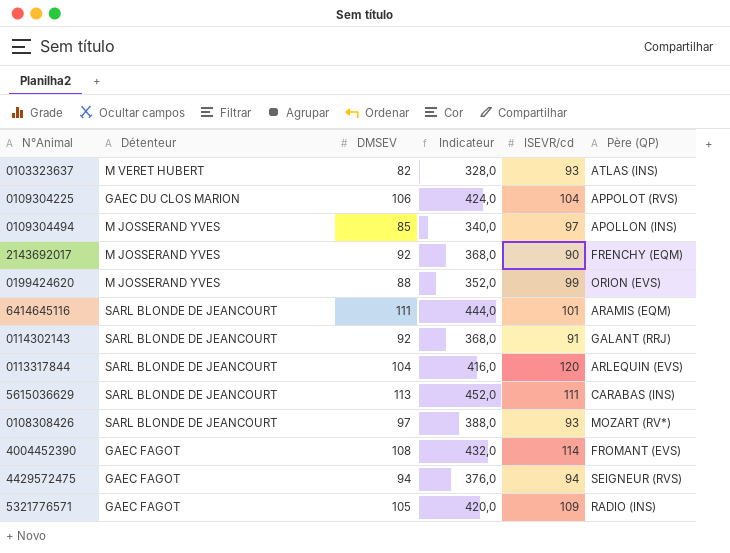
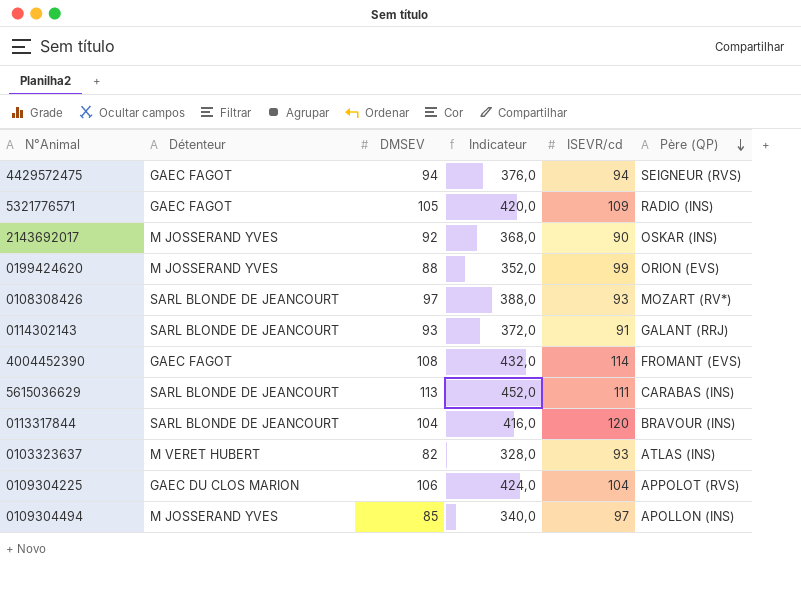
row order: none -> Père (QP) descending
row 6414645116: SARL BLONDE DE JEANCOURT | 111 | 444,0 | 101 | ARAMIS (EQM) -> none
2143692017 | Père (QP): FRENCHY (EQM) -> OSKAR (INS)
0114302143 | DMSEV: 92 -> 93
0114302143 | Indicateur: 368,0 -> 372,0
0113317844 | Père (QP): ARLEQUIN (EVS) -> BRAVOUR (INS)

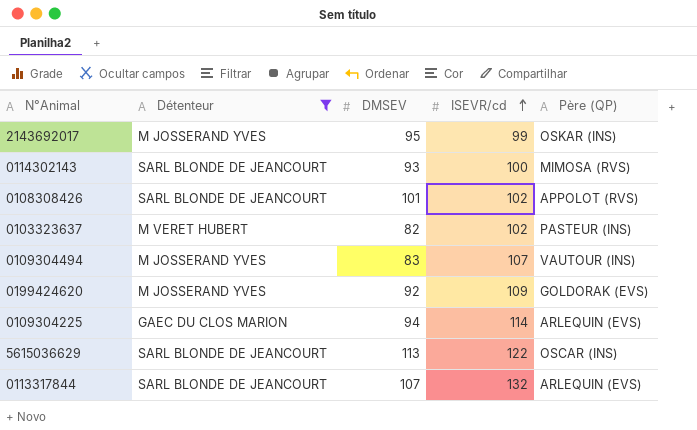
filter: none -> Détenteur != GAEC FAGOT
row order: Père (QP) descending -> ISEVR/cd ascending
column Indicateur | formula: [DMSEV] * 4 -> none
2143692017 | DMSEV: 92 -> 95
2143692017 | ISEVR/cd: 90 -> 99
0114302143 | ISEVR/cd: 91 -> 100
0114302143 | Père (QP): GALANT (RRJ) -> MIMOSA (RVS)
0108308426 | DMSEV: 97 -> 101
0108308426 | ISEVR/cd: 93 -> 102
0108308426 | Père (QP): MOZART (RV*) -> APPOLOT (RVS)
0103323637 | ISEVR/cd: 93 -> 102
0103323637 | Père (QP): ATLAS (INS) -> PASTEUR (INS)
0109304494 | DMSEV: 85 -> 83
0109304494 | ISEVR/cd: 97 -> 107
0109304494 | Père (QP): APOLLON (INS) -> VAUTOUR (INS)
0199424620 | DMSEV: 88 -> 92
0199424620 | ISEVR/cd: 99 -> 109
0199424620 | Père (QP): ORION (EVS) -> GOLDORAK (EVS)
0109304225 | DMSEV: 106 -> 94
0109304225 | ISEVR/cd: 104 -> 114
0109304225 | Père (QP): APPOLOT (RVS) -> ARLEQUIN (EVS)
5615036629 | ISEVR/cd: 111 -> 122
5615036629 | Père (QP): CARABAS (INS) -> OSCAR (INS)
0113317844 | DMSEV: 104 -> 107
0113317844 | ISEVR/cd: 120 -> 132
0113317844 | Père (QP): BRAVOUR (INS) -> ARLEQUIN (EVS)

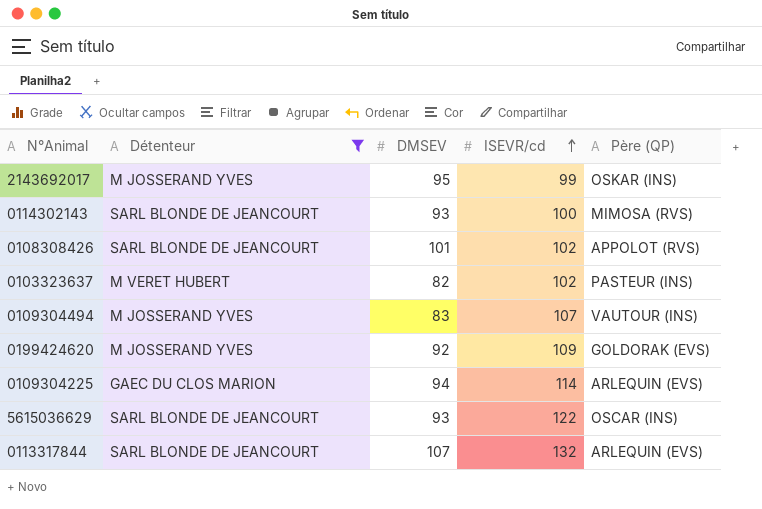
5615036629 | DMSEV: 113 -> 93

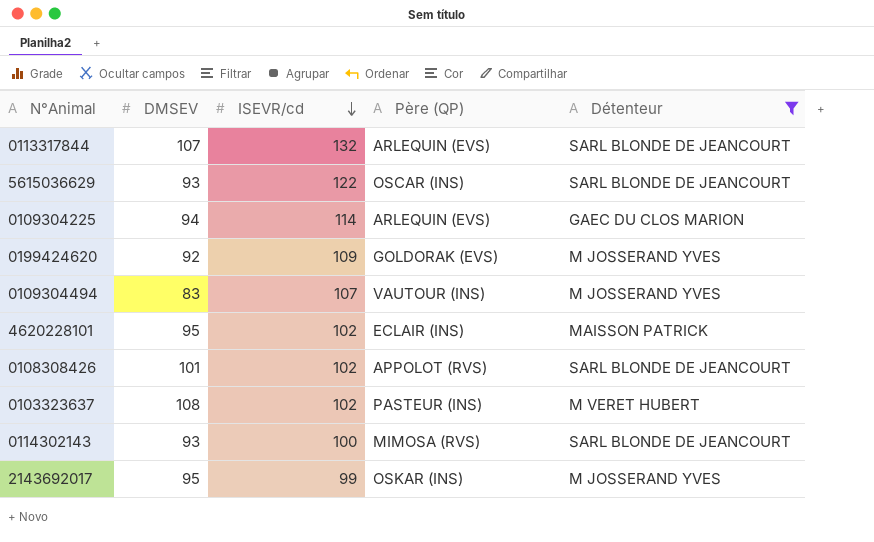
row order: ISEVR/cd ascending -> ISEVR/cd descending
column Détenteur | position: 2 -> 5
row 4620228101: none -> 95 | 102 | ECLAIR (INS) | MAISSON PATRICK
0103323637 | DMSEV: 82 -> 108

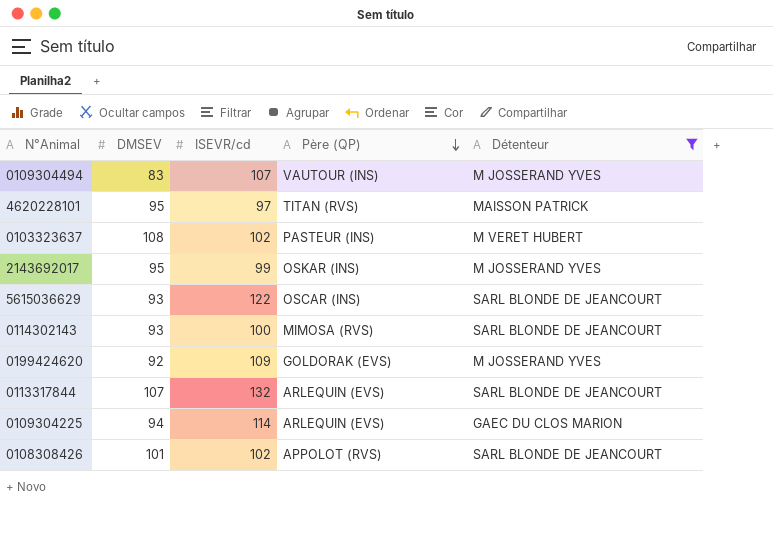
row order: ISEVR/cd descending -> Père (QP) descending
4620228101 | ISEVR/cd: 102 -> 97
4620228101 | Père (QP): ECLAIR (INS) -> TITAN (RVS)

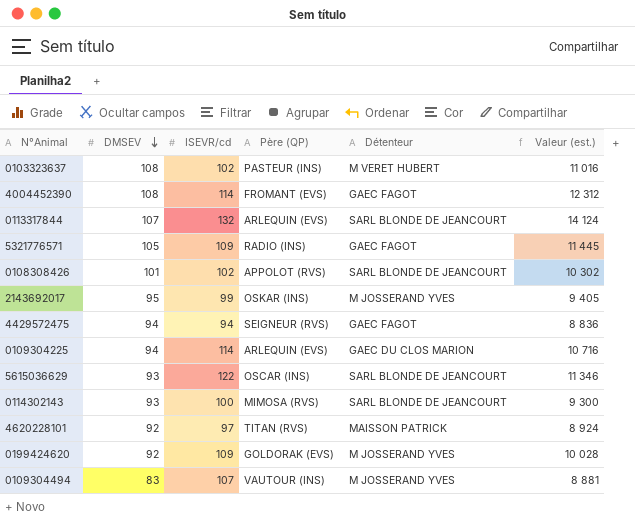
filter: Détenteur != GAEC FAGOT -> none
row order: Père (QP) descending -> DMSEV descending
column Valeur (est.) | formula: none -> [DMSEV] * [ISEVR/cd]
4620228101 | DMSEV: 95 -> 92

